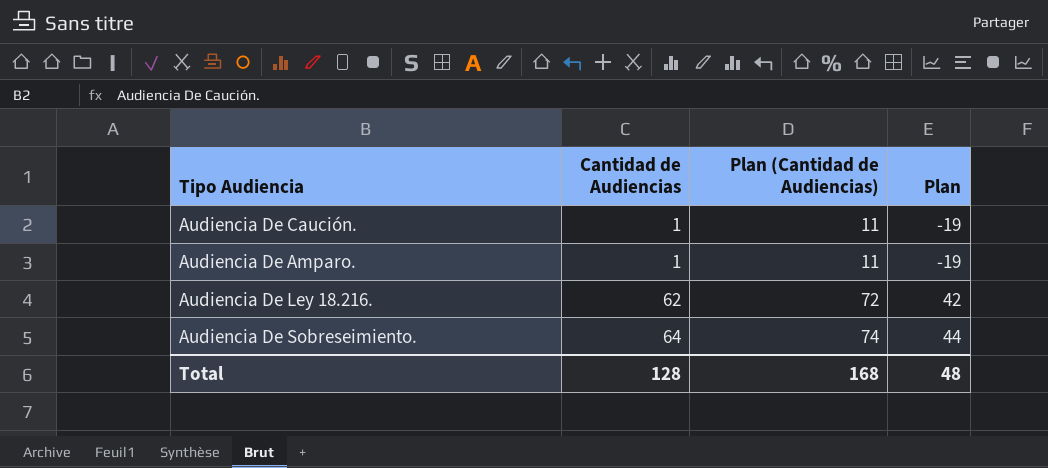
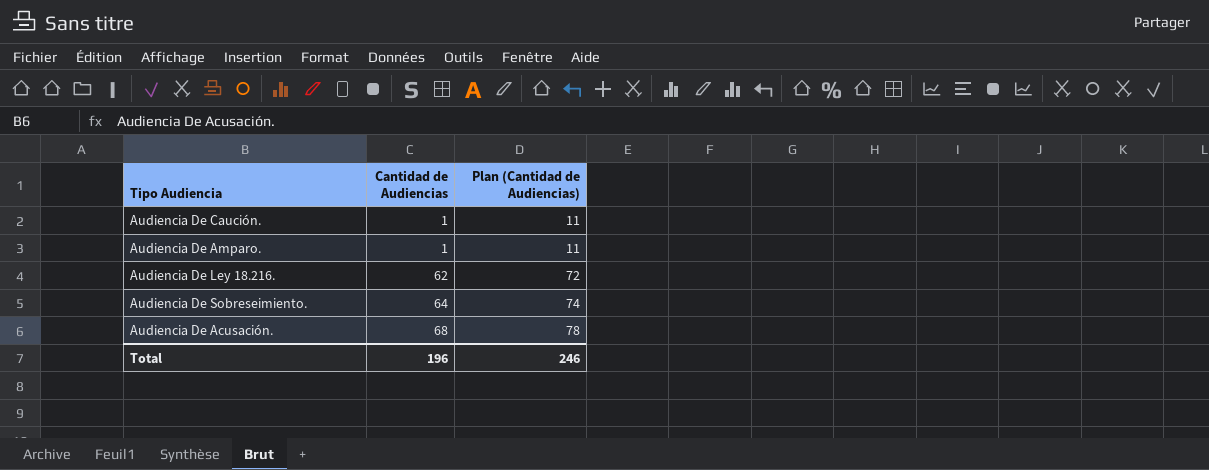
column Plan | formula: [Cantidad de Audiencias] - 20 -> none
row Audiencia De Acusación.: none -> 68 | 78
Total | Cantidad de Audiencias: 128 -> 196
Total | Plan (Cantidad de Audiencias): 168 -> 246

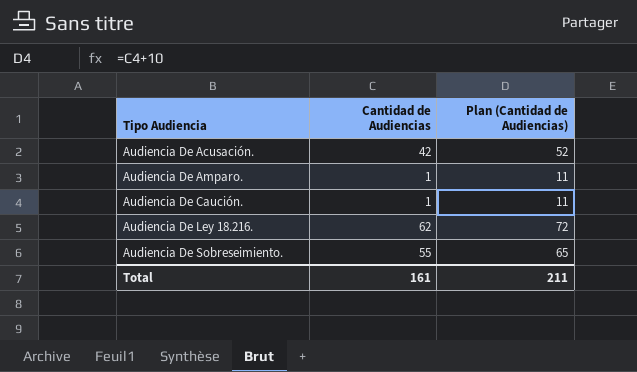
row order: Cantidad de Audiencias ascending -> Tipo Audiencia ascending
Audiencia De Acusación. | Cantidad de Audiencias: 68 -> 42
Audiencia De Acusación. | Plan (Cantidad de Audiencias): 78 -> 52
Audiencia De Sobreseimiento. | Cantidad de Audiencias: 64 -> 55
Audiencia De Sobreseimiento. | Plan (Cantidad de Audiencias): 74 -> 65
Total | Cantidad de Audiencias: 196 -> 161
Total | Plan (Cantidad de Audiencias): 246 -> 211

